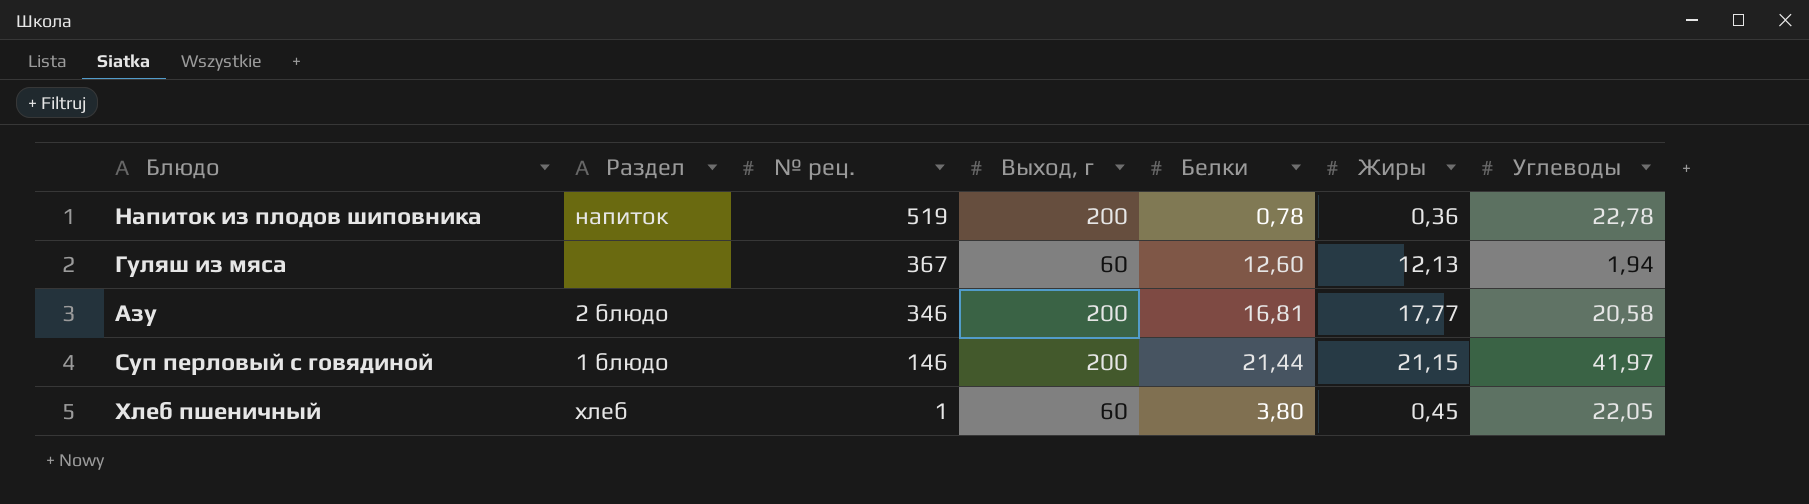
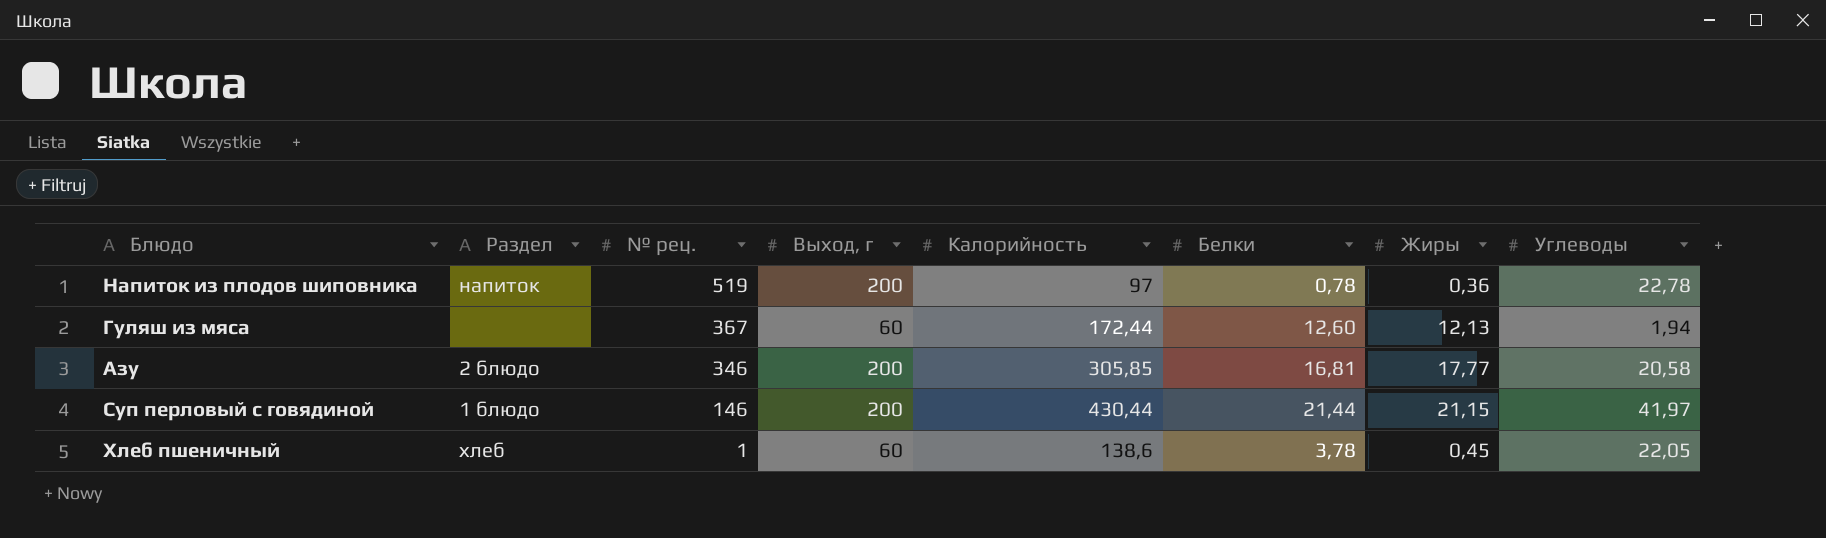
column Калорийность | position: none -> 5
Хлеб пшеничный | Белки: 3,80 -> 3,78

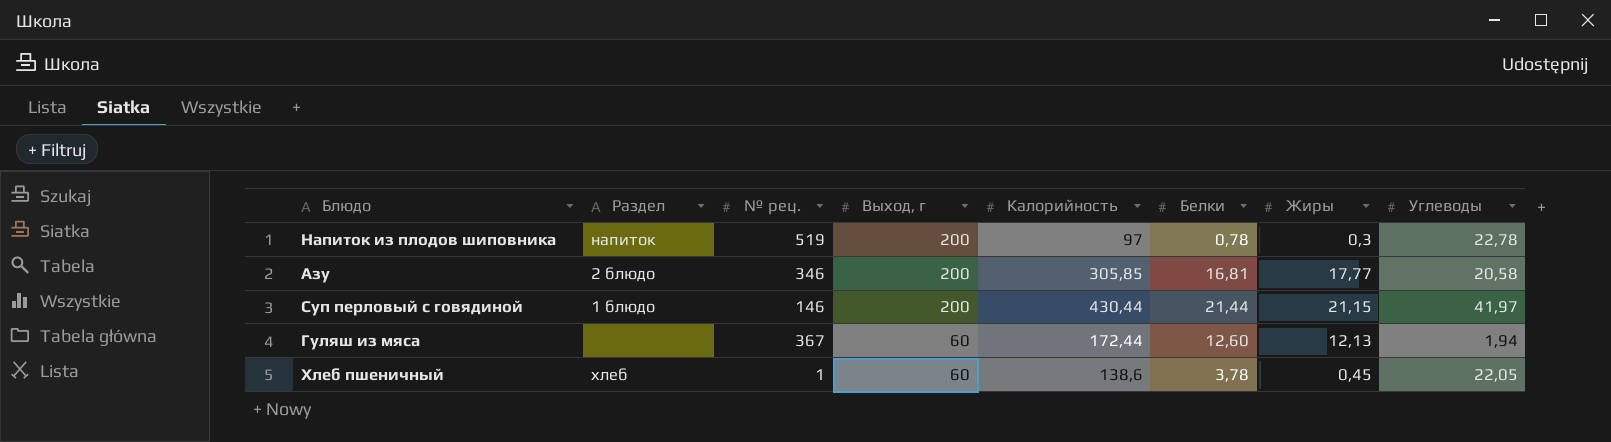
row order: № рец. descending -> Выход, г descending
Напиток из плодов шиповника | Жиры: 0,36 -> 0,3

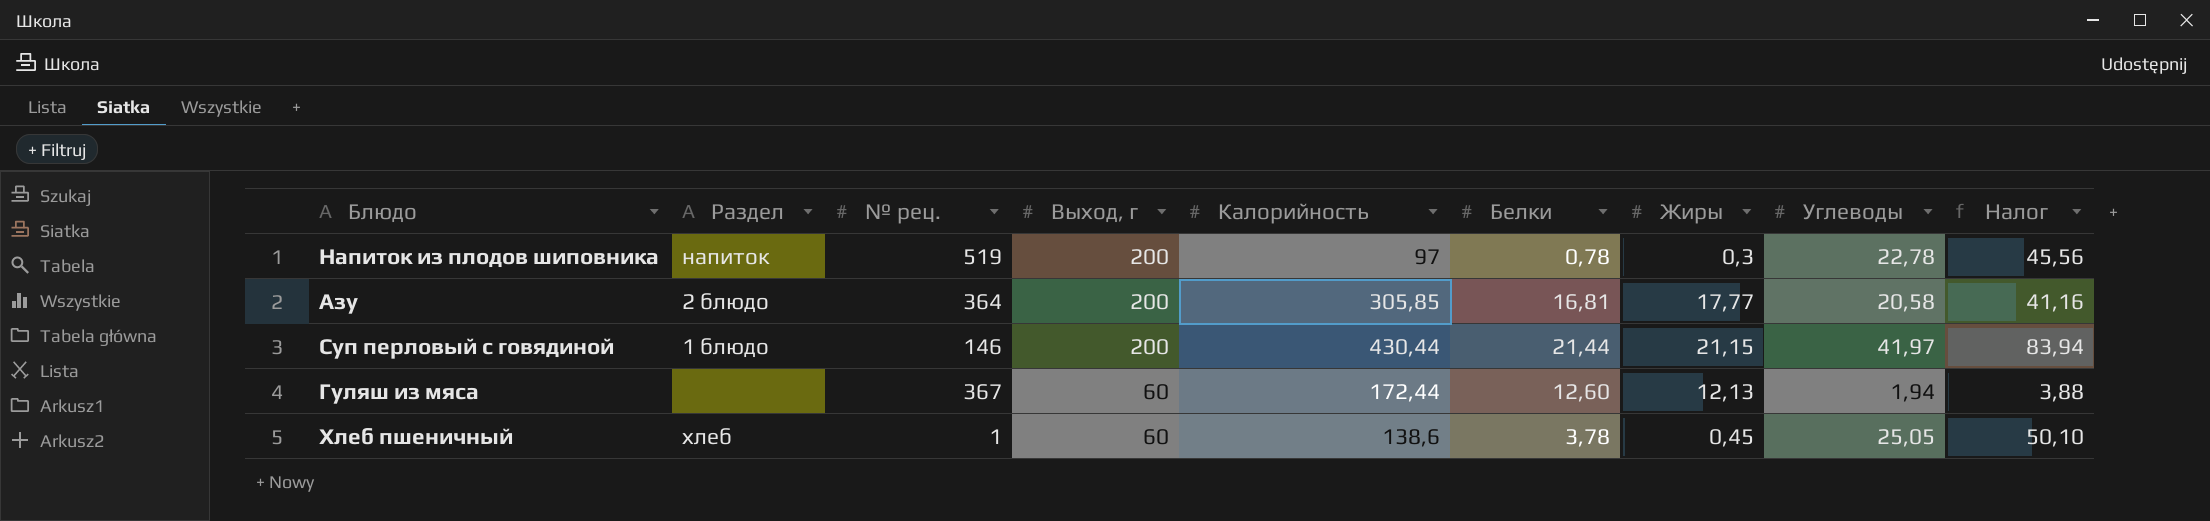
column Налог | formula: none -> [Углеводы] * 2
Азу | № рец.: 346 -> 364
Хлеб пшеничный | Углеводы: 22,05 -> 25,05

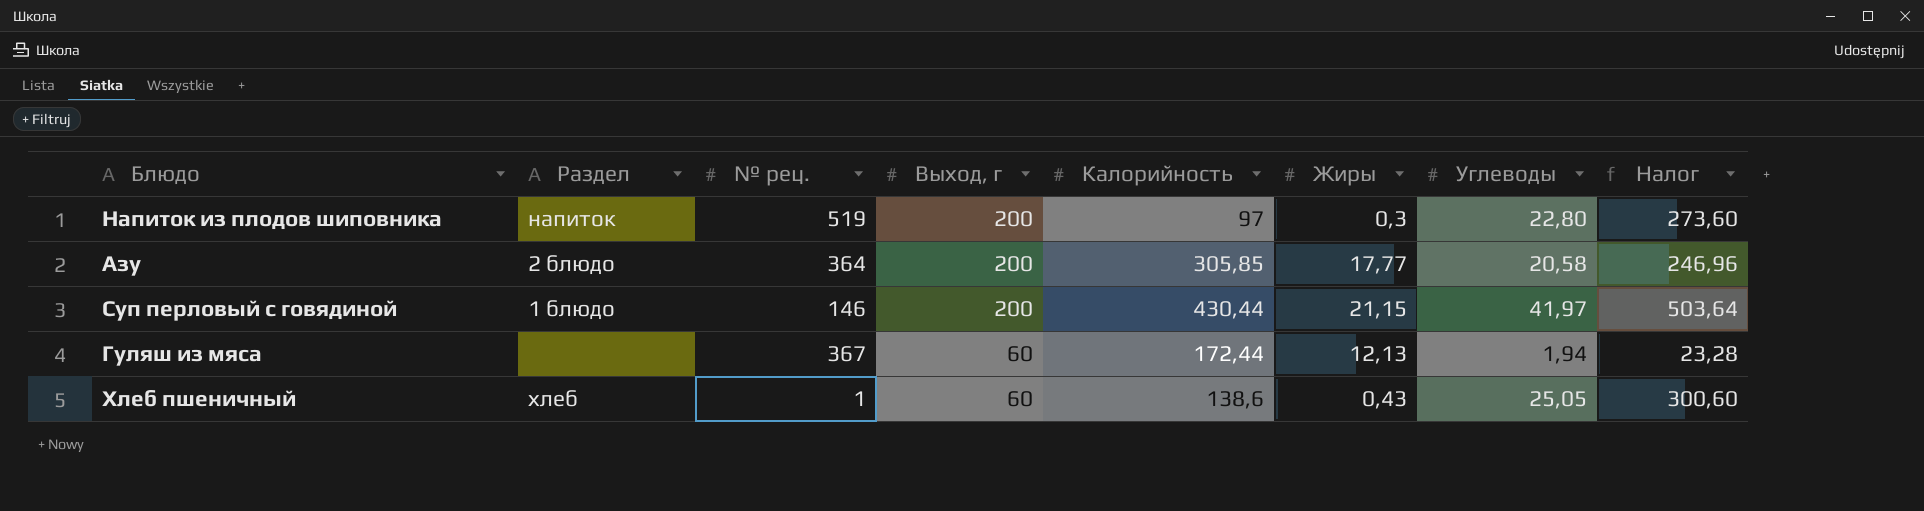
column Белки | position: 6 -> none
column Налог | formula: [Углеводы] * 2 -> [Углеводы] * 12
Напиток из плодов шиповника | Углеводы: 22,78 -> 22,80
Хлеб пшеничный | Жиры: 0,45 -> 0,43

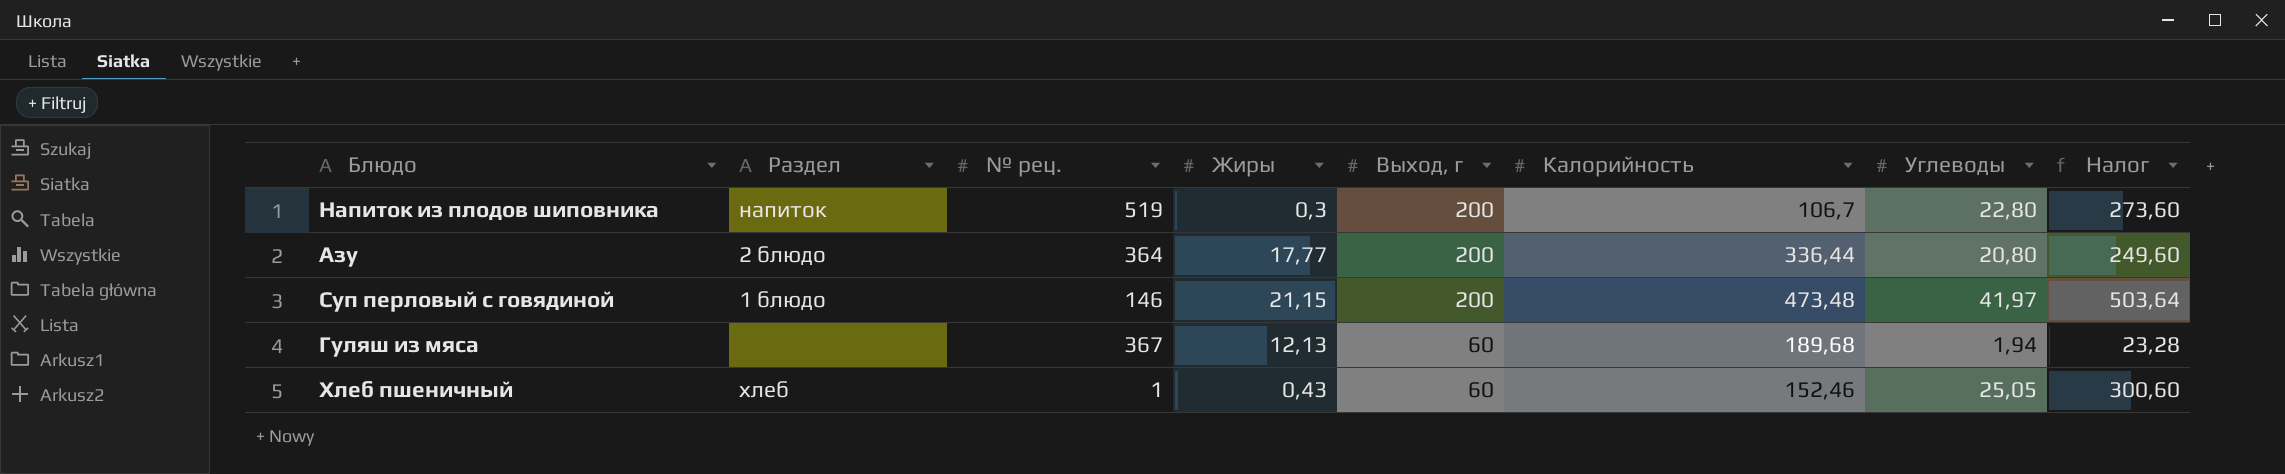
column Жиры | position: 6 -> 4
Напиток из плодов шиповника | Калорийность: 97 -> 106,7
Азу | Калорийность: 305,85 -> 336,44
Азу | Углеводы: 20,58 -> 20,80
Азу | Налог: 246,96 -> 249,60
Суп перловый с говядиной | Калорийность: 430,44 -> 473,48
Гуляш из мяса | Калорийность: 172,44 -> 189,68
Хлеб пшеничный | Калорийность: 138,6 -> 152,46

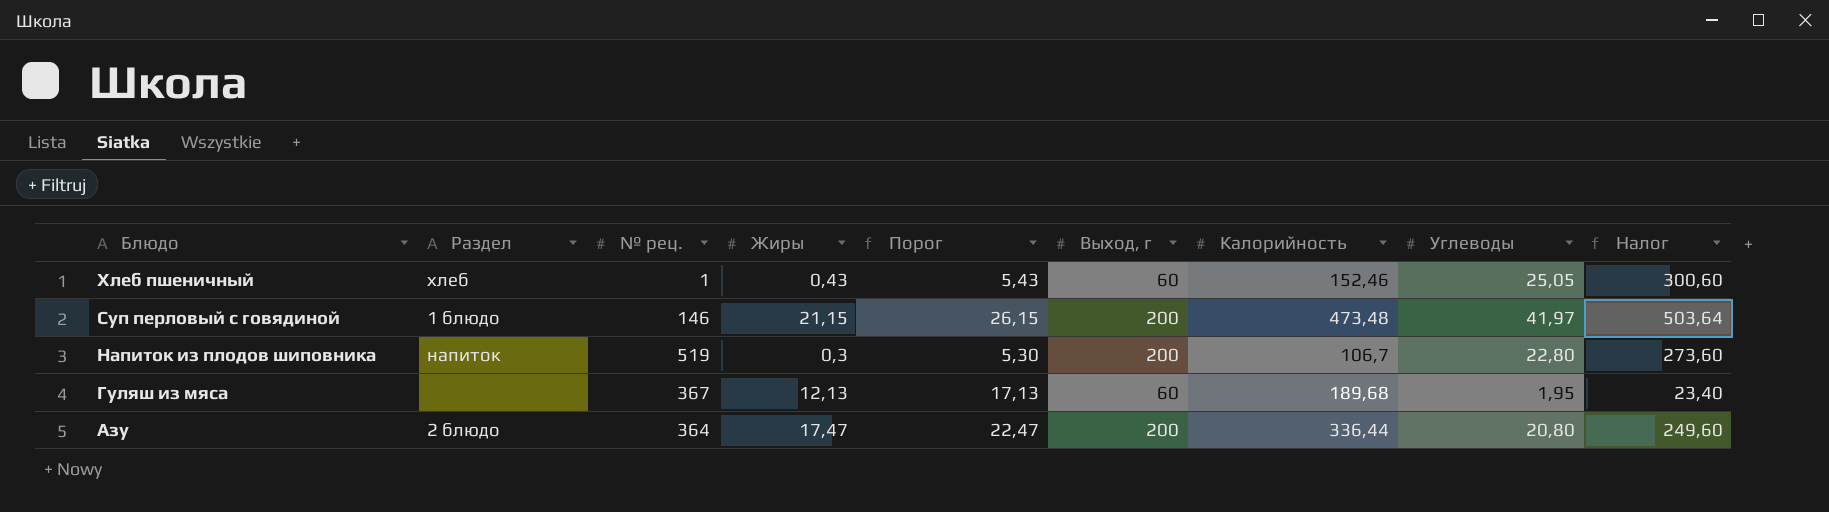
row order: Выход, г descending -> Блюдо descending
column Порог | formula: none -> [Жиры] + 5
Гуляш из мяса | Углеводы: 1,94 -> 1,95
Гуляш из мяса | Налог: 23,28 -> 23,40
Азу | Жиры: 17,77 -> 17,47

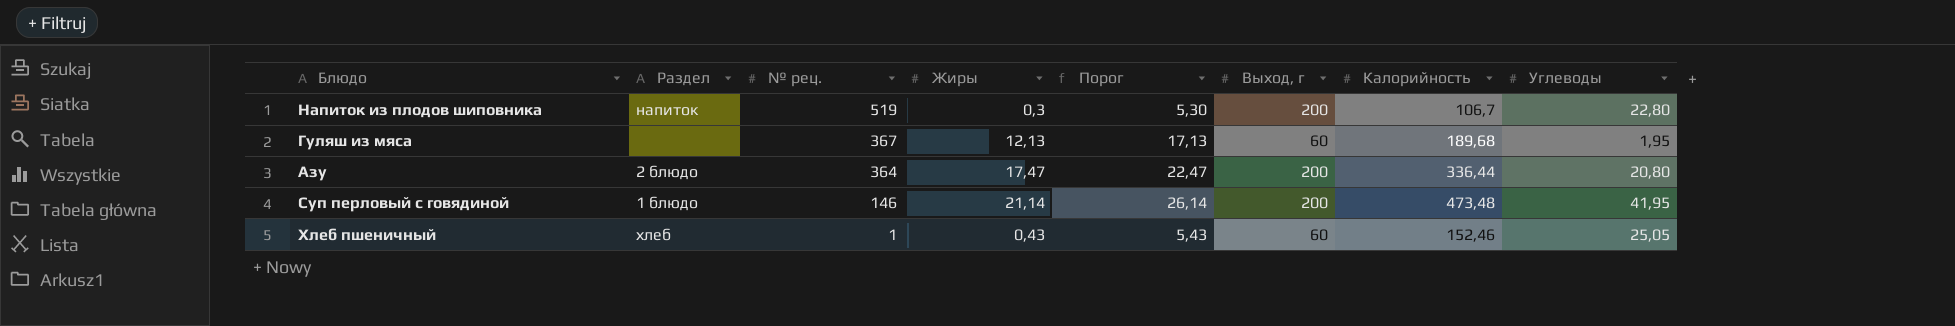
row order: Блюдо descending -> № рец. descending
column Налог | formula: [Углеводы] * 12 -> none
Суп перловый с говядиной | Жиры: 21,15 -> 21,14
Суп перловый с говядиной | Порог: 26,15 -> 26,14
Суп перловый с говядиной | Углеводы: 41,97 -> 41,95

